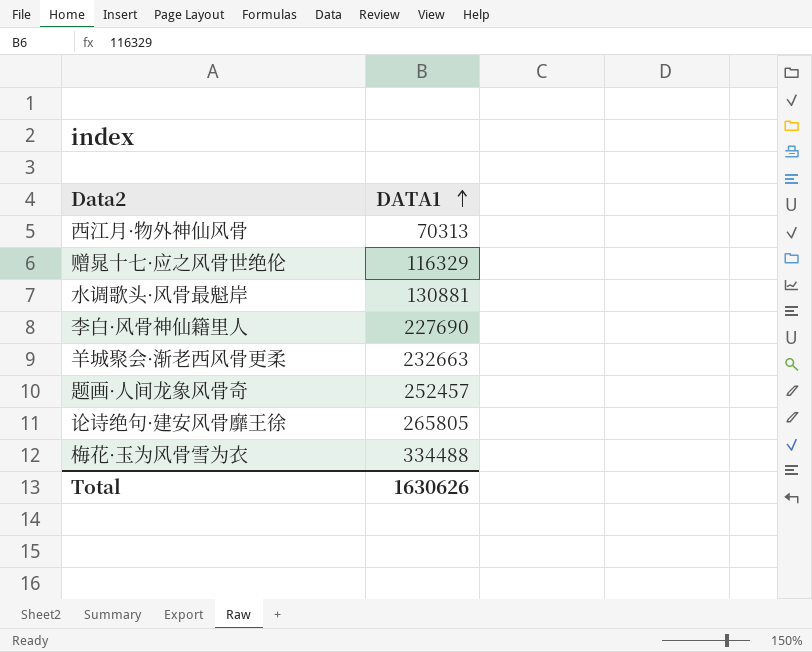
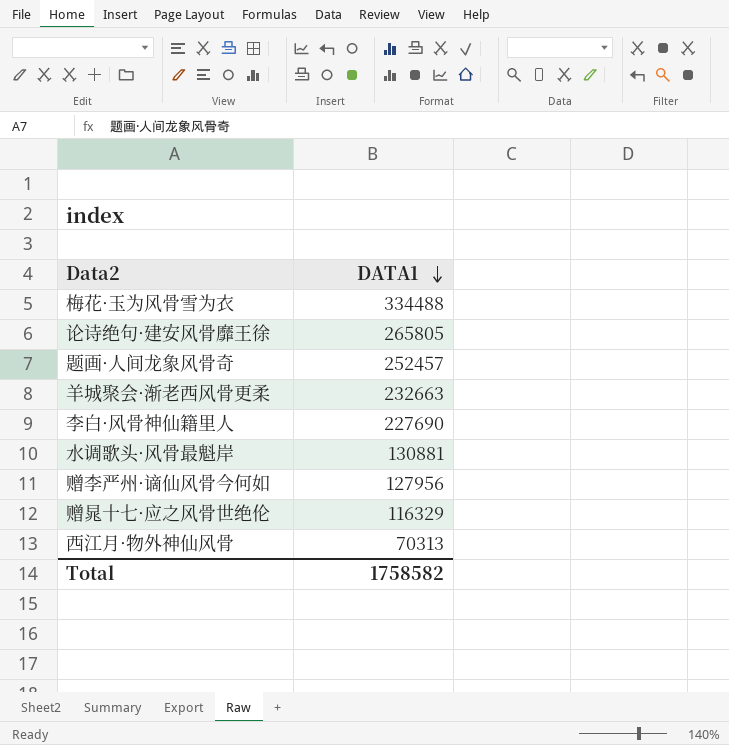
row order: DATA1 ascending -> DATA1 descending
row 赠李严州·谪仙风骨今何如: none -> 127956
Total | DATA1: 1630626 -> 1758582

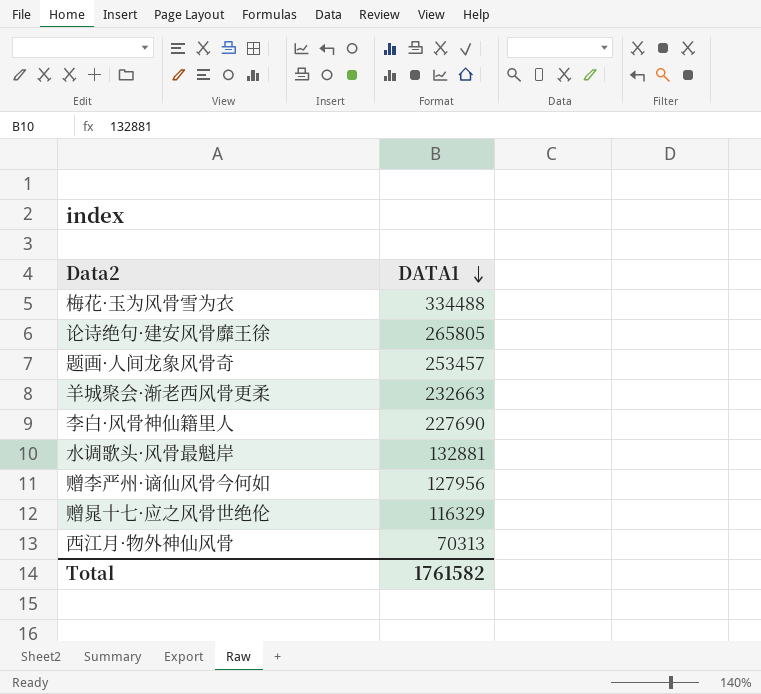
题画·人间龙象风骨奇 | DATA1: 252457 -> 253457
水调歌头·风骨最魁岸 | DATA1: 130881 -> 132881
Total | DATA1: 1758582 -> 1761582

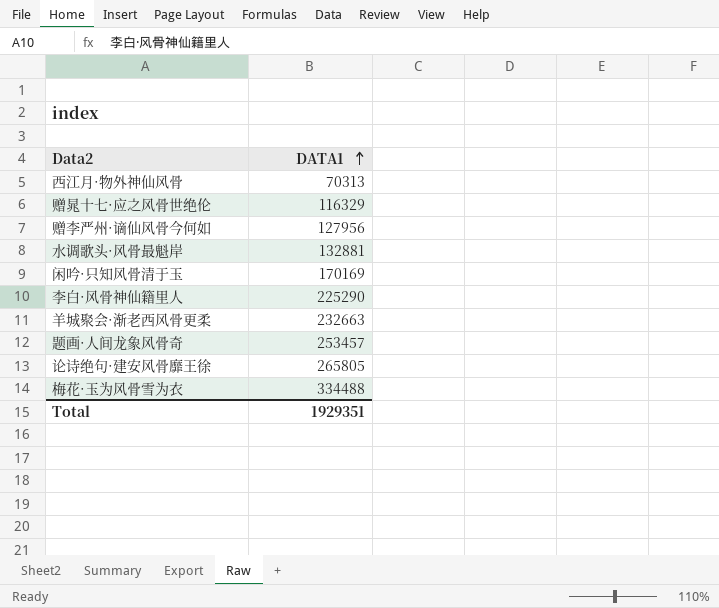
row order: DATA1 descending -> DATA1 ascending
row 闲吟·只知风骨清于玉: none -> 170169
李白·风骨神仙籍里人 | DATA1: 227690 -> 225290
Total | DATA1: 1761582 -> 1929351

